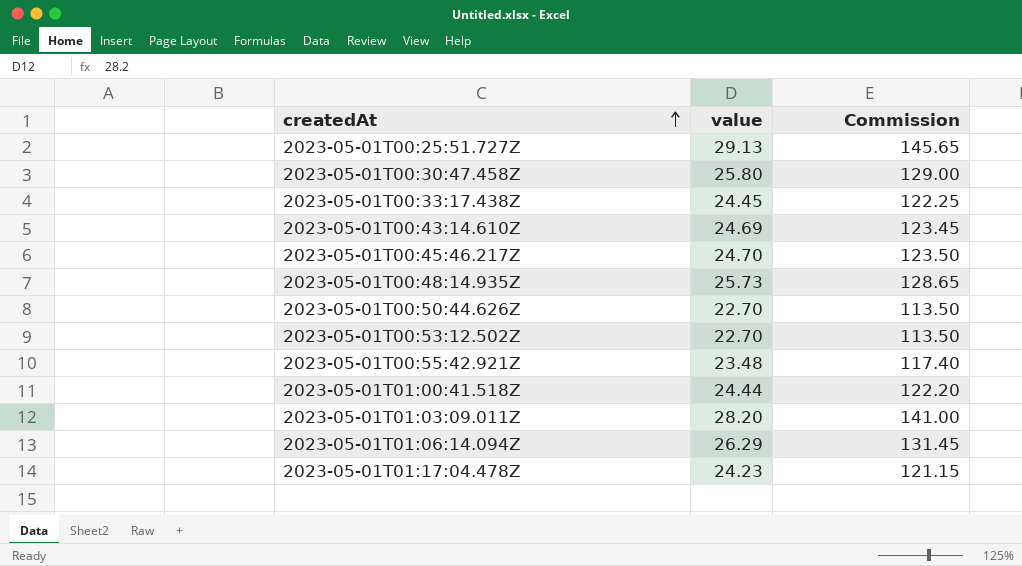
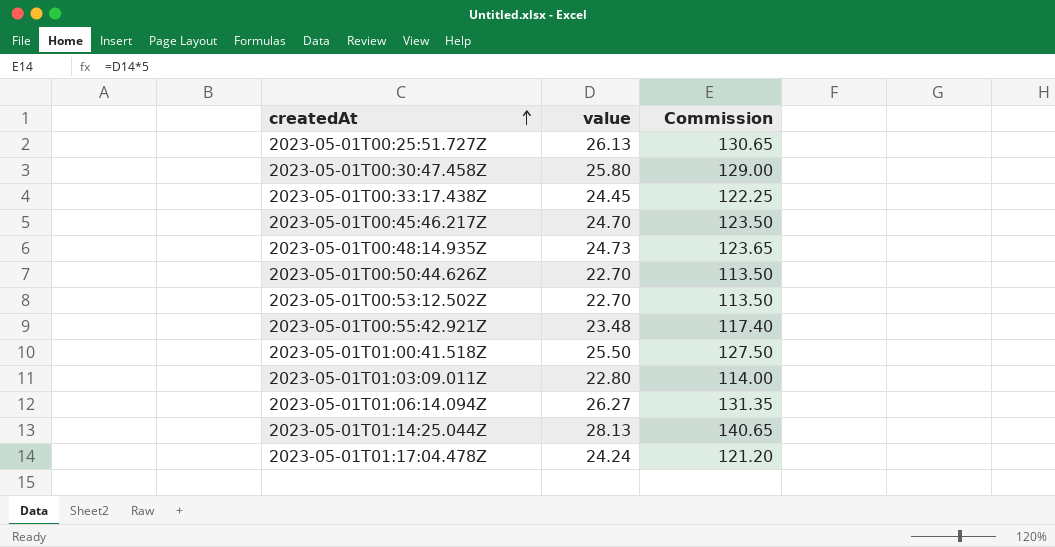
row 2023-05-01T00:43:14.610Z: 24.69 | 123.45 -> none
2023-05-01T00:25:51.727Z | value: 29.13 -> 26.13
2023-05-01T00:25:51.727Z | Commission: 145.65 -> 130.65
2023-05-01T00:48:14.935Z | value: 25.73 -> 24.73
2023-05-01T00:48:14.935Z | Commission: 128.65 -> 123.65
2023-05-01T01:00:41.518Z | value: 24.44 -> 25.50
2023-05-01T01:00:41.518Z | Commission: 122.20 -> 127.50
2023-05-01T01:03:09.011Z | value: 28.20 -> 22.80
2023-05-01T01:03:09.011Z | Commission: 141.00 -> 114.00
2023-05-01T01:06:14.094Z | value: 26.29 -> 26.27
2023-05-01T01:06:14.094Z | Commission: 131.45 -> 131.35
row 2023-05-01T01:14:25.044Z: none -> 28.13 | 140.65
2023-05-01T01:17:04.478Z | value: 24.23 -> 24.24
2023-05-01T01:17:04.478Z | Commission: 121.15 -> 121.20

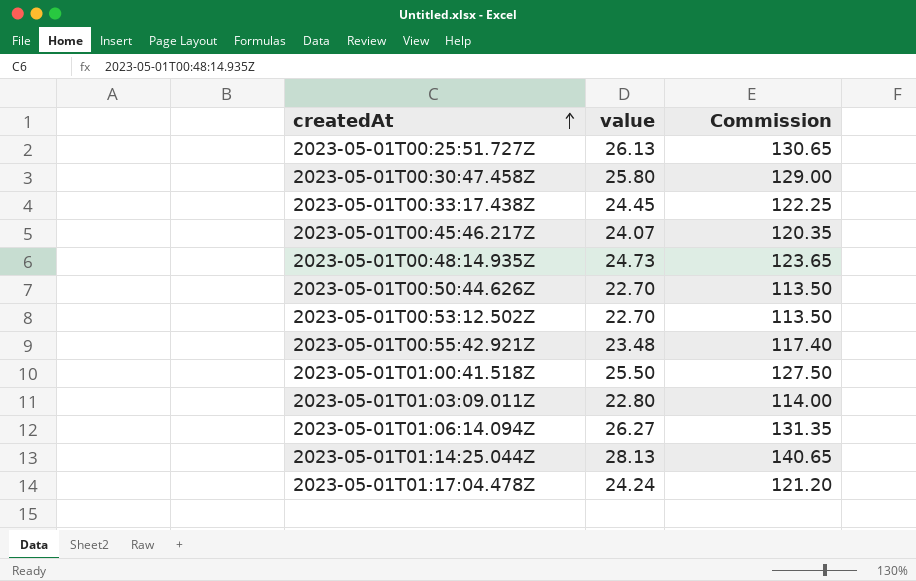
2023-05-01T00:45:46.217Z | value: 24.70 -> 24.07
2023-05-01T00:45:46.217Z | Commission: 123.50 -> 120.35

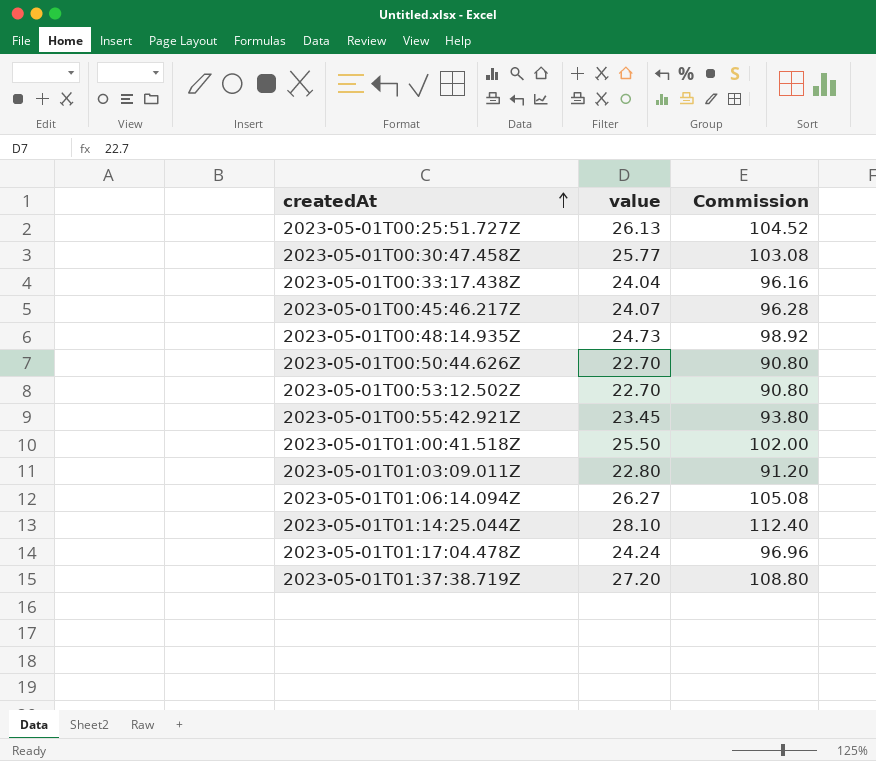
column Commission | formula: [value] * 5 -> [value] * 4
2023-05-01T00:30:47.458Z | value: 25.80 -> 25.77
2023-05-01T00:33:17.438Z | value: 24.45 -> 24.04
2023-05-01T00:55:42.921Z | value: 23.48 -> 23.45
2023-05-01T01:14:25.044Z | value: 28.13 -> 28.10
row 2023-05-01T01:37:38.719Z: none -> 27.20 | 108.80

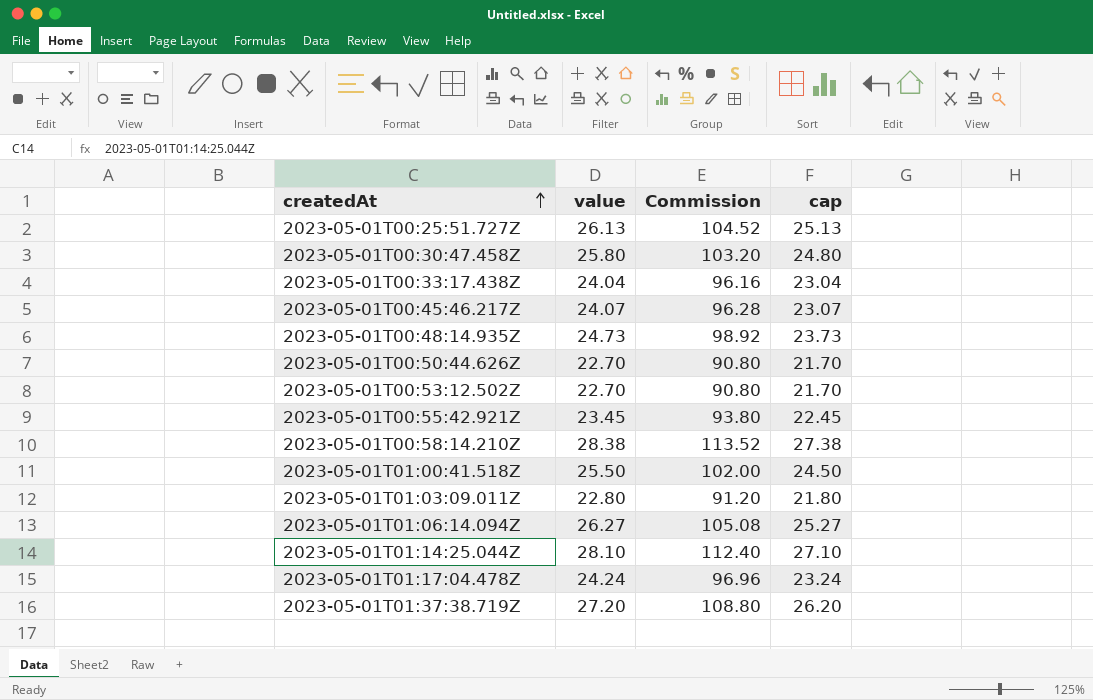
column cap | formula: none -> [value] - 1
2023-05-01T00:30:47.458Z | value: 25.77 -> 25.80
2023-05-01T00:30:47.458Z | Commission: 103.08 -> 103.20
row 2023-05-01T00:58:14.210Z: none -> 28.38 | 113.52 | 27.38

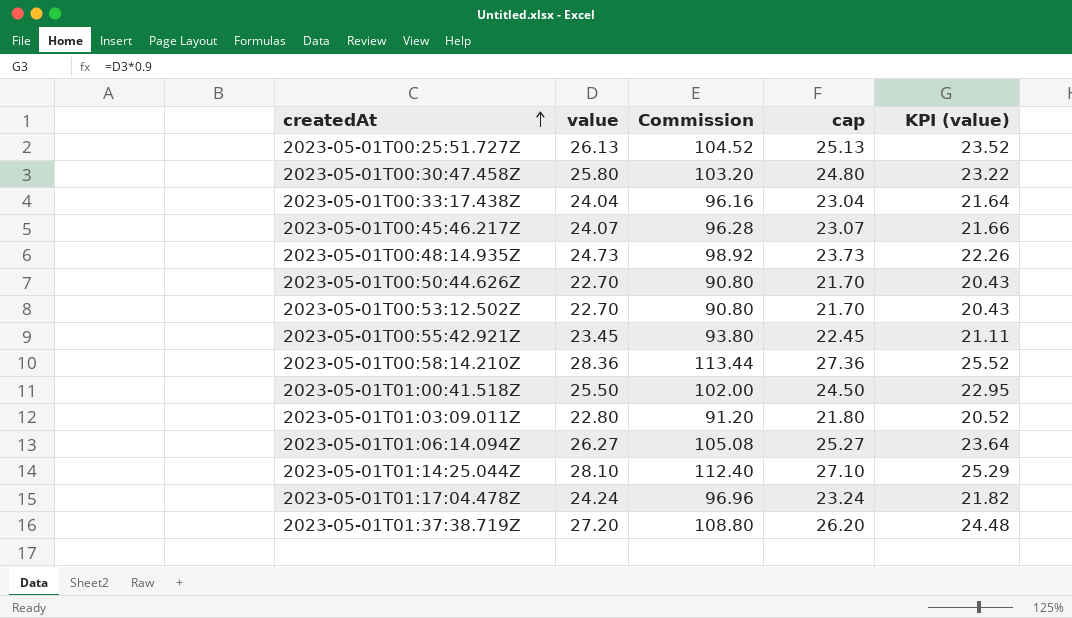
column KPI (value) | formula: none -> [value] * 0.9
2023-05-01T00:58:14.210Z | value: 28.38 -> 28.36
2023-05-01T00:58:14.210Z | Commission: 113.52 -> 113.44
2023-05-01T00:58:14.210Z | cap: 27.38 -> 27.36

